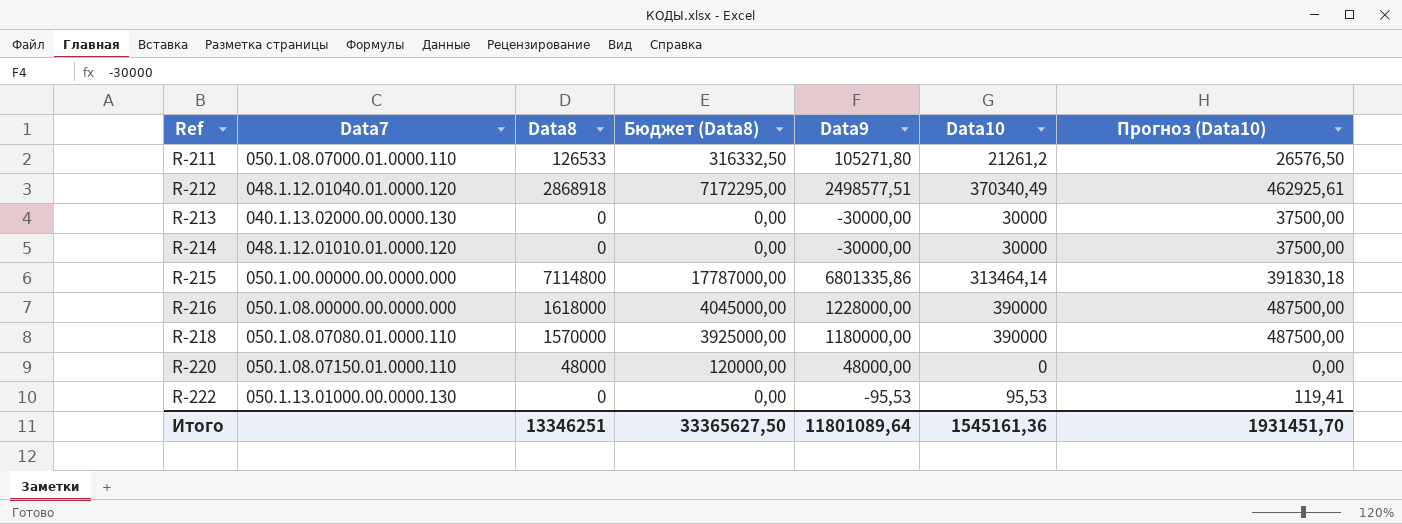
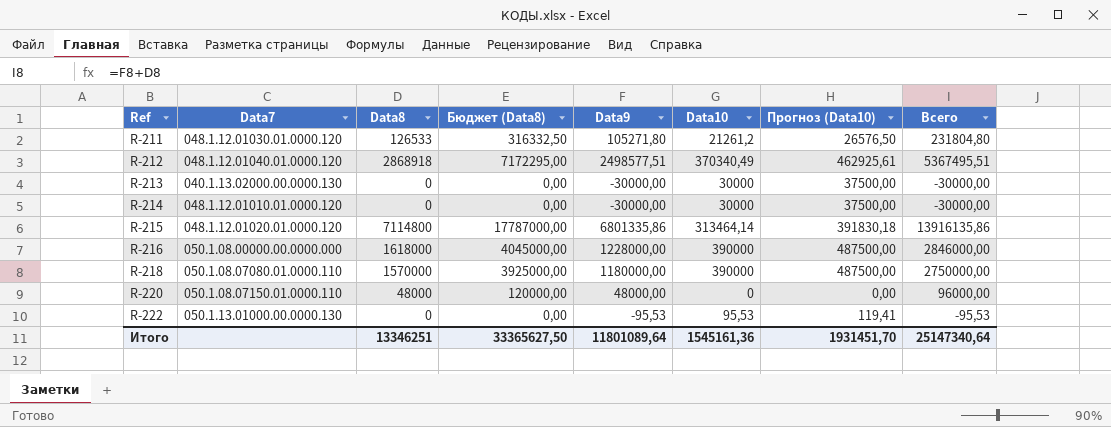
column Всего | formula: none -> [Data8] + [Data9]
R-211 | Data7: 050.1.08.07000.01.0000.110 -> 048.1.12.01030.01.0000.120
R-215 | Data7: 050.1.00.00000.00.0000.000 -> 048.1.12.01020.01.0000.120

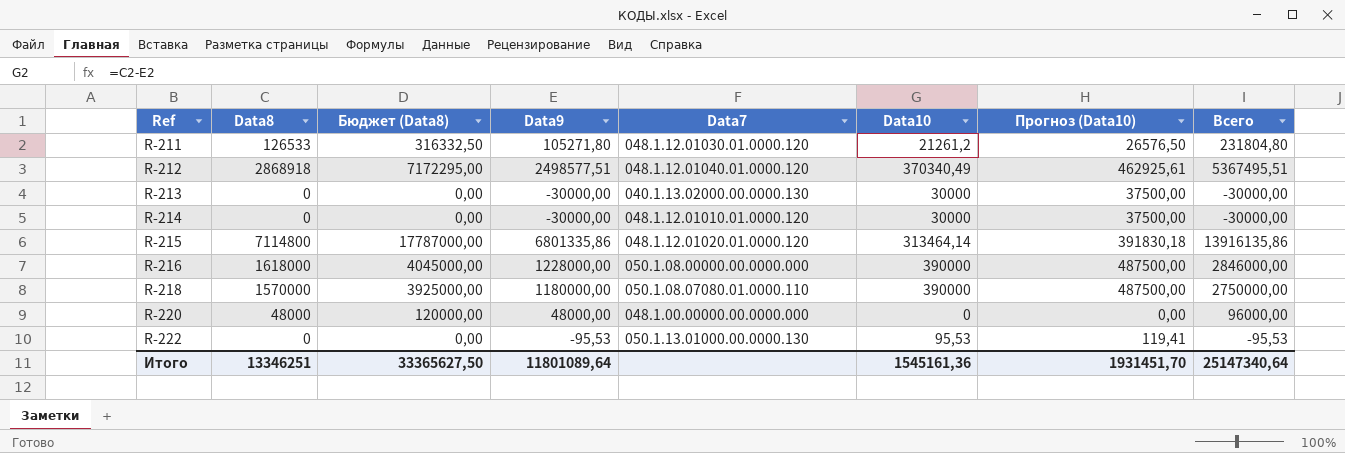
column Data7 | position: 2 -> 5
R-220 | Data7: 050.1.08.07150.01.0000.110 -> 048.1.00.00000.00.0000.000

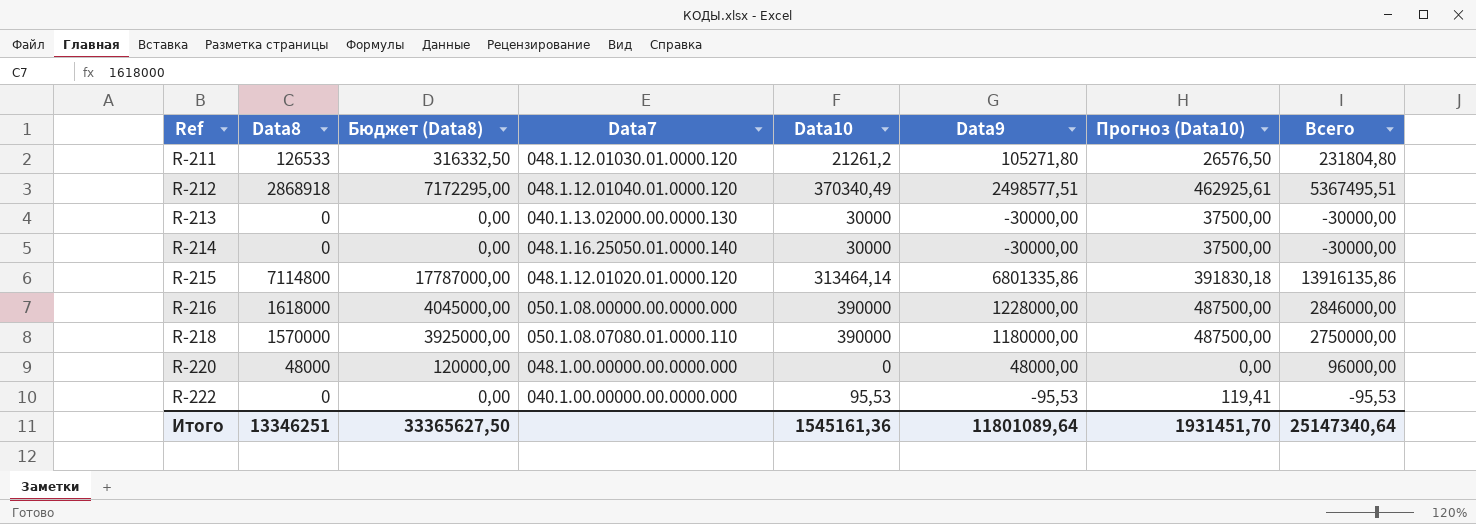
column Data9 | position: 4 -> 6
R-214 | Data7: 048.1.12.01010.01.0000.120 -> 048.1.16.25050.01.0000.140
R-222 | Data7: 050.1.13.01000.00.0000.130 -> 040.1.00.00000.00.0000.000

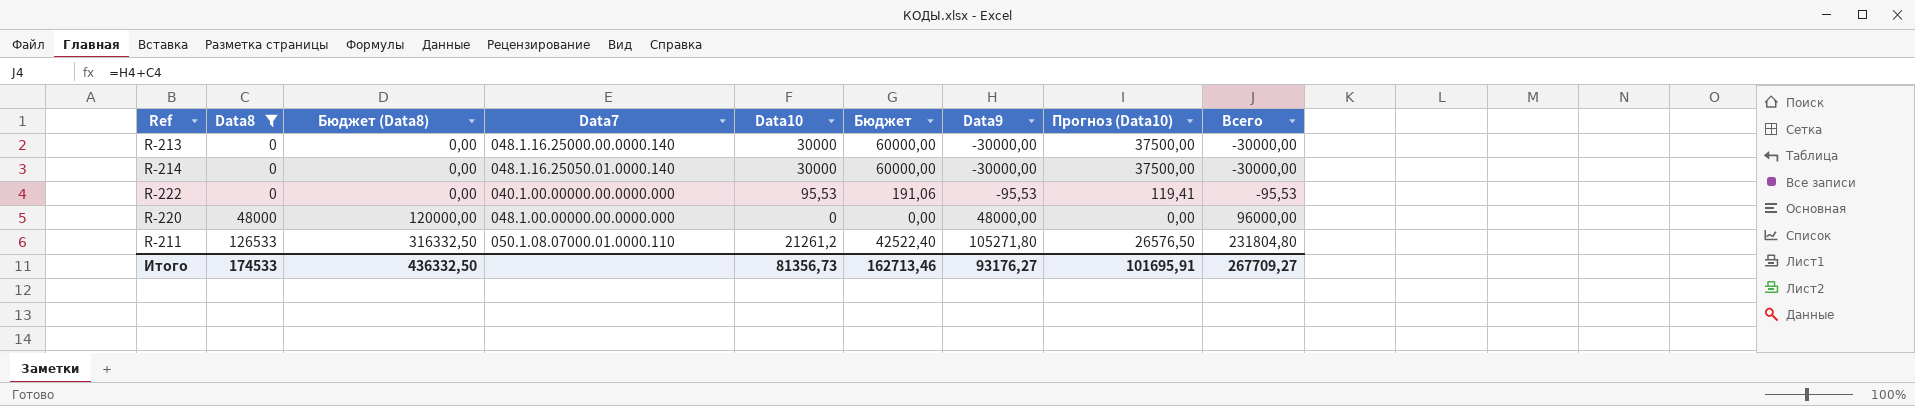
filter: none -> Data8 <= 126533
row order: Ref ascending -> Data8 ascending
column Бюджет | formula: none -> [Data10] * 2
R-213 | Data7: 040.1.13.02000.00.0000.130 -> 048.1.16.25000.00.0000.140
R-211 | Data7: 048.1.12.01030.01.0000.120 -> 050.1.08.07000.01.0000.110
Итого | Data8: 13346251 -> 174533
Итого | Бюджет (Data8): 33365627,50 -> 436332,50
Итого | Data10: 1545161,36 -> 81356,73
Итого | Data9: 11801089,64 -> 93176,27
Итого | Прогноз (Data10): 1931451,70 -> 101695,91
Итого | Всего: 25147340,64 -> 267709,27

